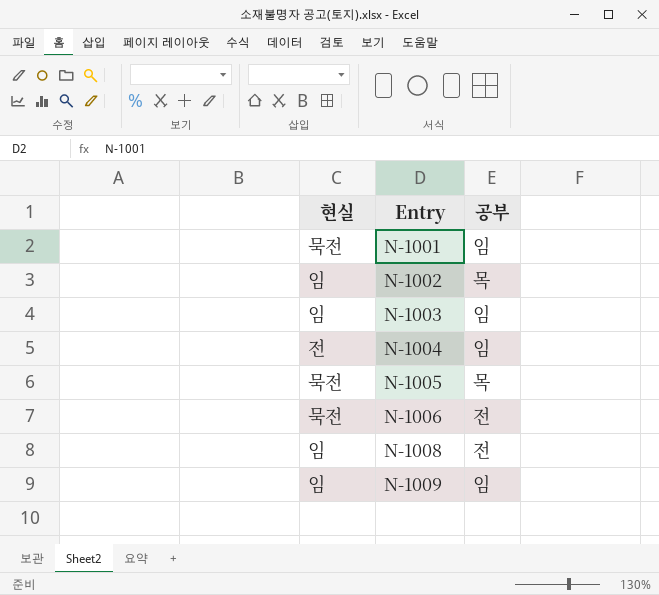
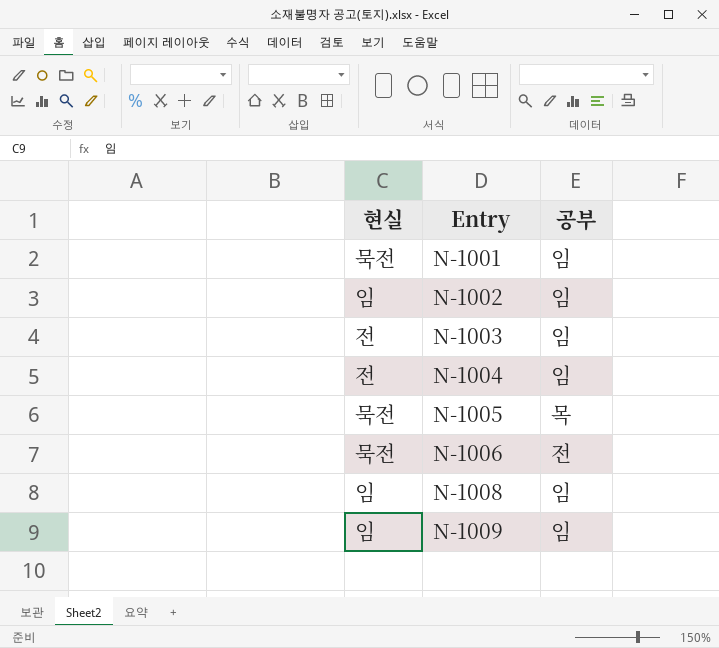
N-1002 | 공부: 목 -> 임
N-1003 | 현실: 임 -> 전
N-1008 | 공부: 전 -> 임

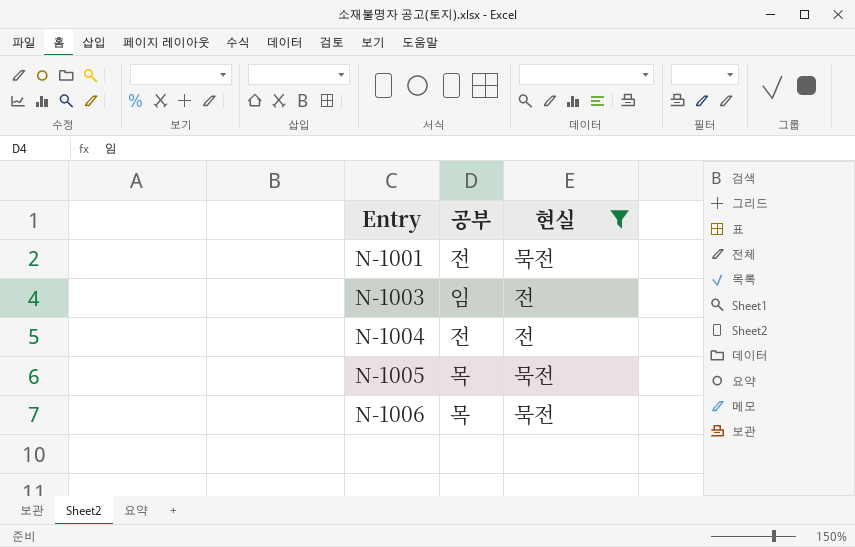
filter: none -> 현실 != 임
column 현실 | position: 1 -> 3
N-1001 | 공부: 임 -> 전
N-1004 | 공부: 임 -> 전
N-1006 | 공부: 전 -> 목

